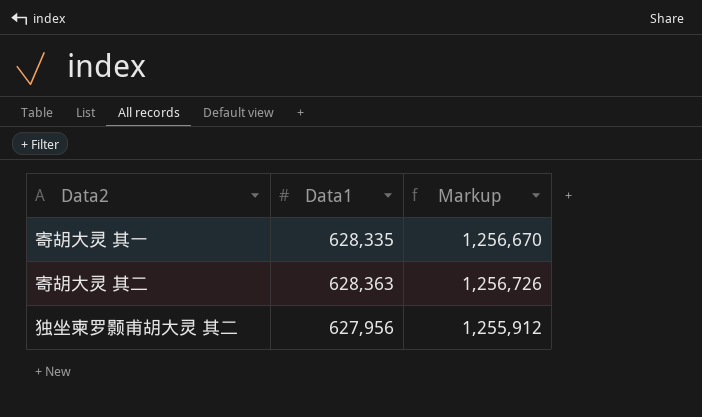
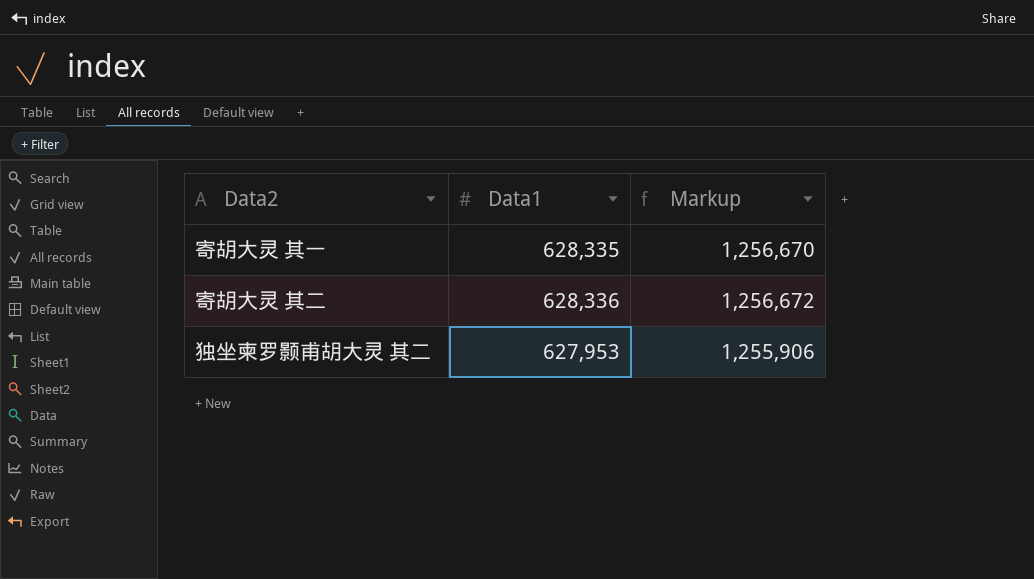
寄胡大灵 其二 | Data1: 628,363 -> 628,336
寄胡大灵 其二 | Markup: 1,256,726 -> 1,256,672
独坐柬罗颢甫胡大灵 其二 | Data1: 627,956 -> 627,953
独坐柬罗颢甫胡大灵 其二 | Markup: 1,255,912 -> 1,255,906

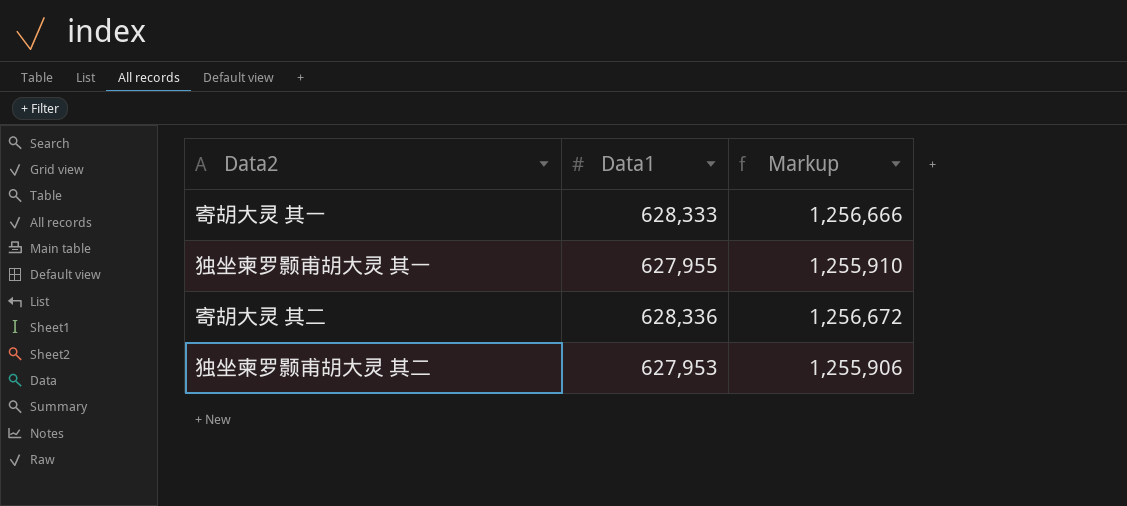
寄胡大灵 其一 | Data1: 628,335 -> 628,333
寄胡大灵 其一 | Markup: 1,256,670 -> 1,256,666
row 独坐柬罗颢甫胡大灵 其一: none -> 627,955 | 1,255,910

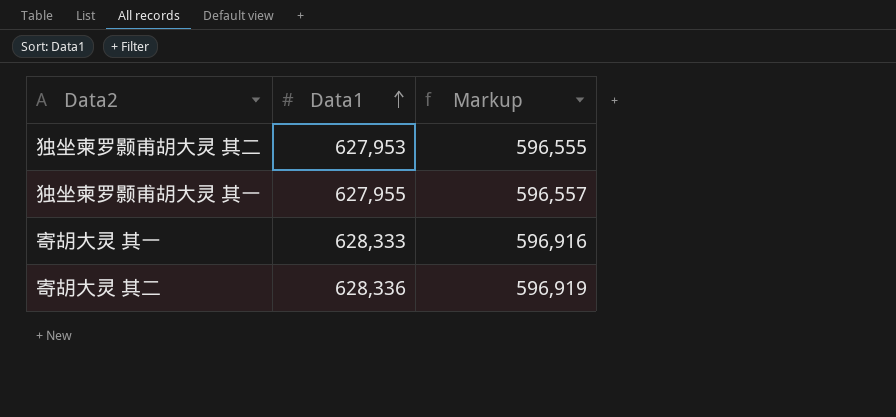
row order: none -> Data1 ascending
column Markup | formula: [Data1] * 2 -> [Data1] * 0.95

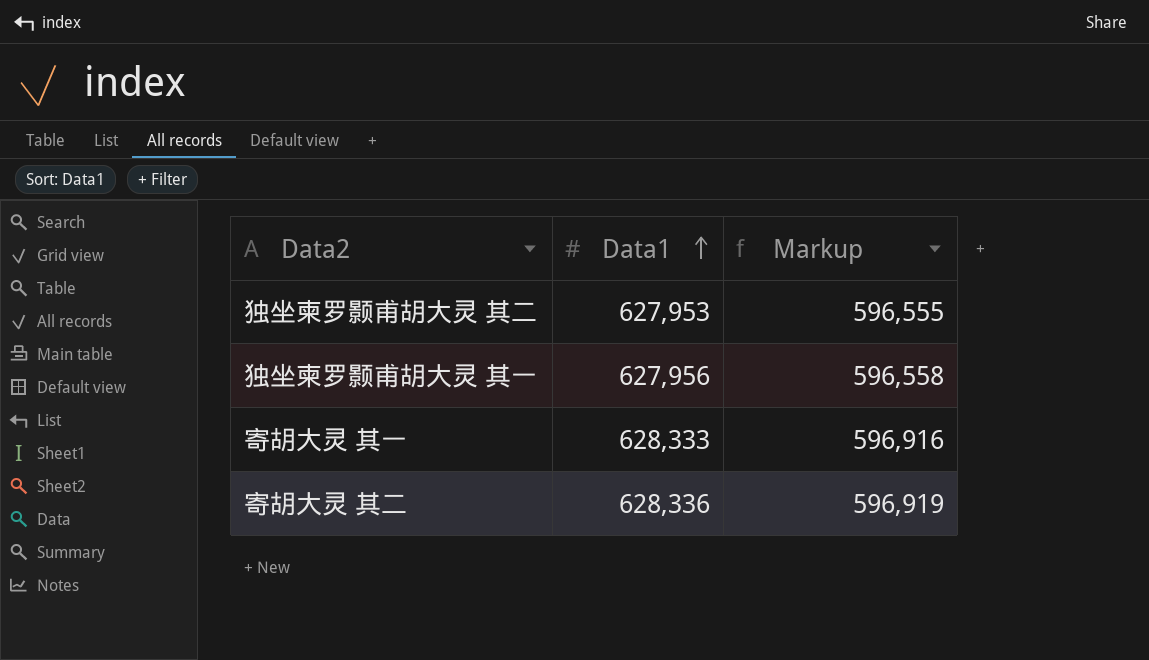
独坐柬罗颢甫胡大灵 其一 | Data1: 627,955 -> 627,956
独坐柬罗颢甫胡大灵 其一 | Markup: 596,557 -> 596,558

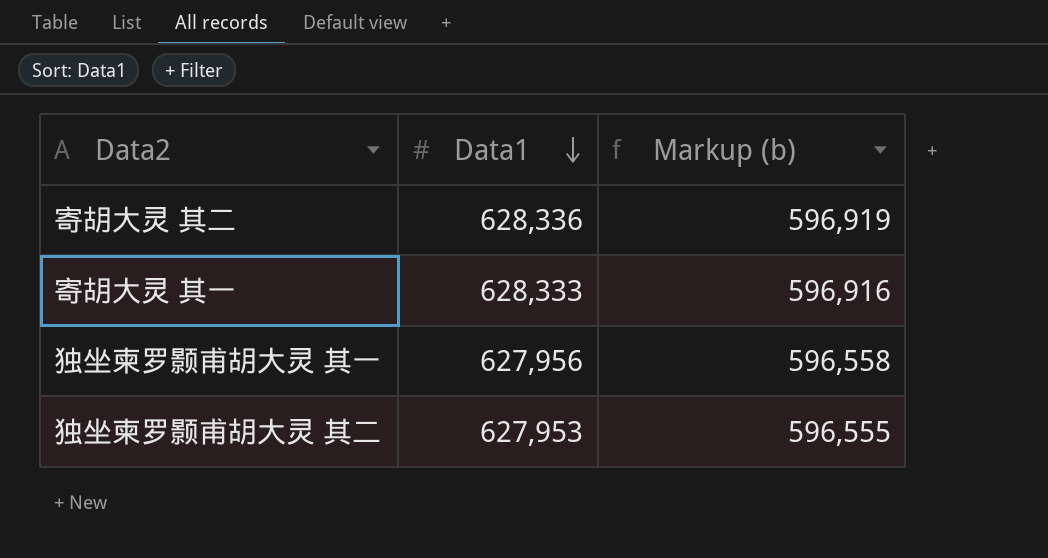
row order: Data1 ascending -> Data1 descending
column name: Markup -> Markup (b)

